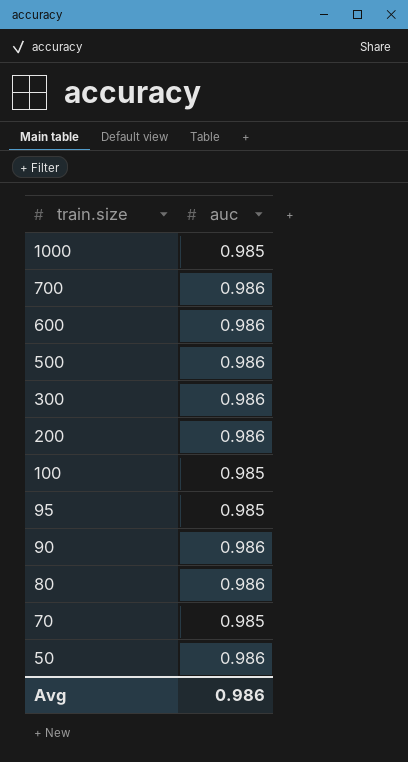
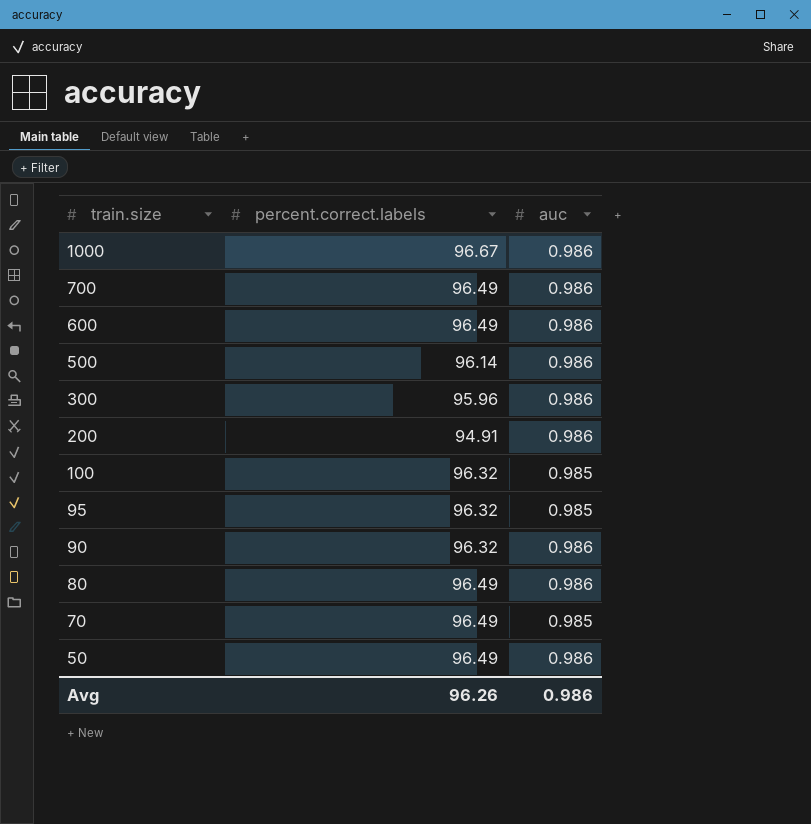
column percent.correct.labels | position: none -> 2
1000 | auc: 0.985 -> 0.986

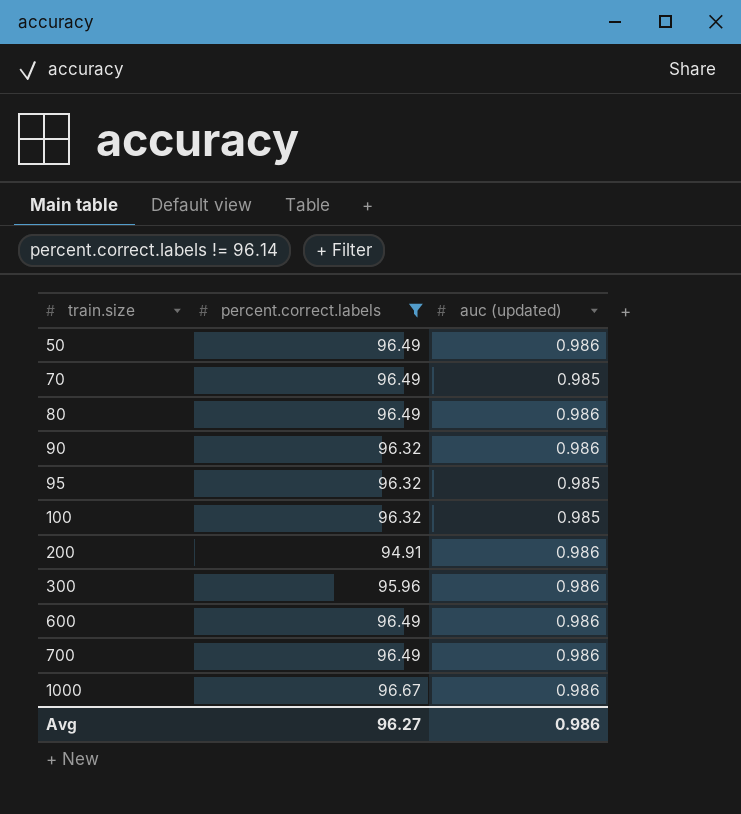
filter: none -> percent.correct.labels != 96.14
row order: train.size descending -> train.size ascending
column name: auc -> auc (updated)
Avg | percent.correct.labels: 96.26 -> 96.27

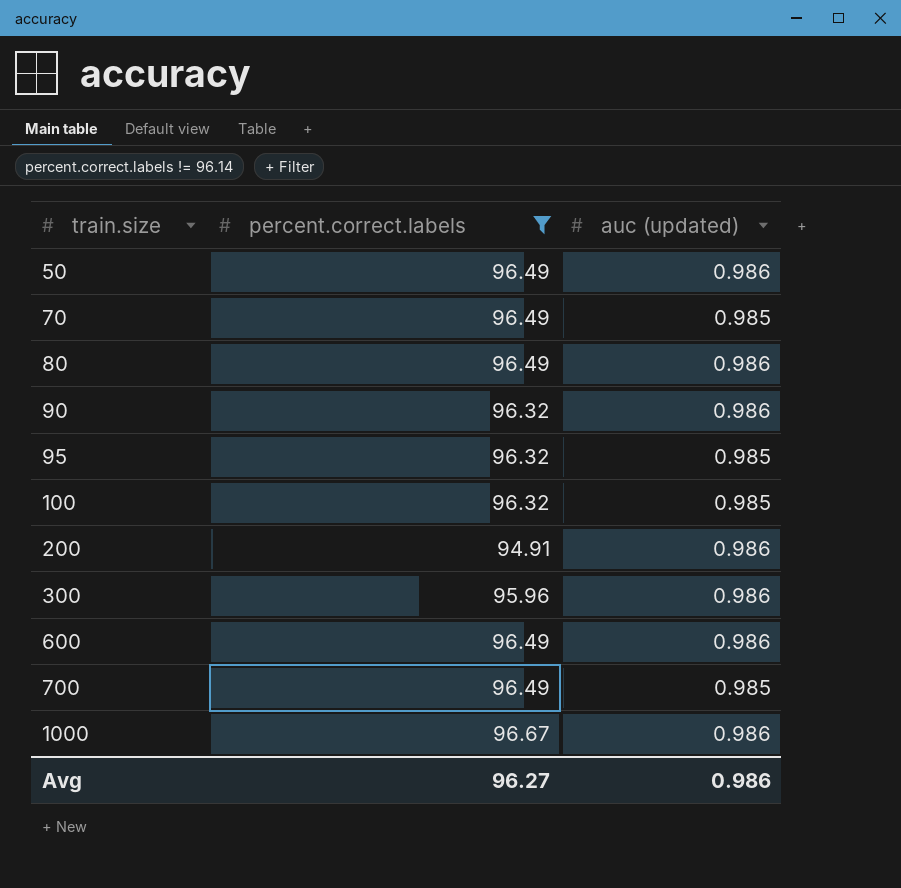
700 | auc (updated): 0.986 -> 0.985

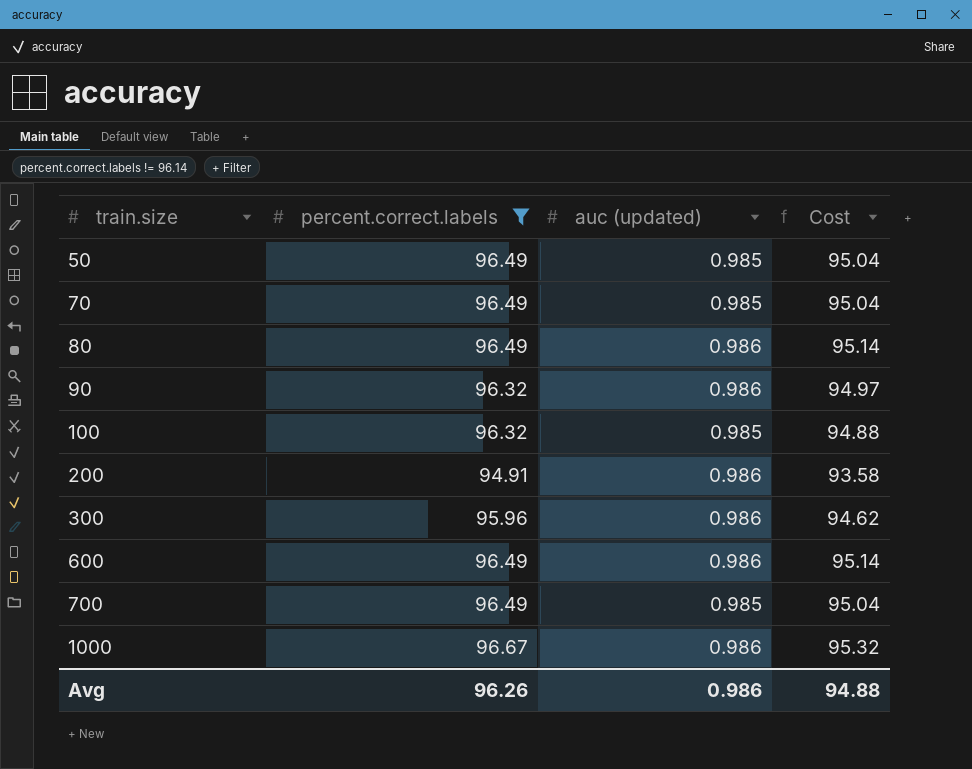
column Cost | formula: none -> [percent.correct.labels] * [auc (updated)]
row 95: 96.32 | 0.985 -> none
50 | auc (updated): 0.986 -> 0.985
Avg | percent.correct.labels: 96.27 -> 96.26

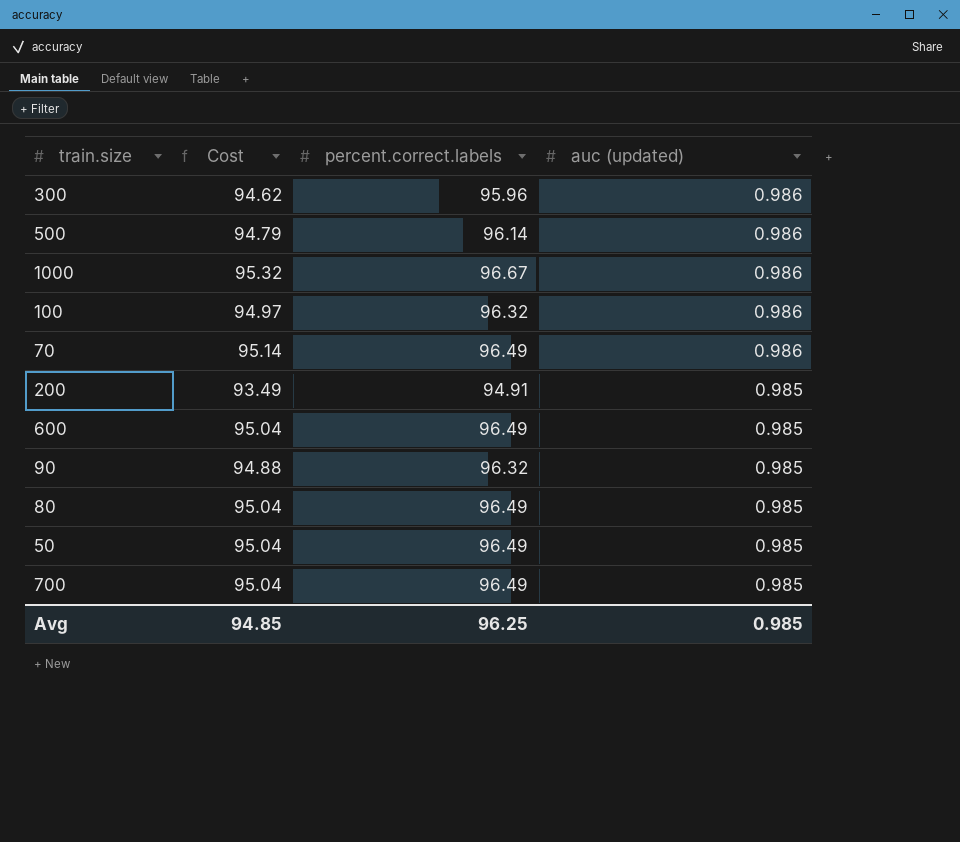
filter: percent.correct.labels != 96.14 -> none
row order: train.size ascending -> auc (updated) descending
column Cost | position: 4 -> 2
100 | Cost: 94.88 -> 94.97
100 | auc (updated): 0.985 -> 0.986
70 | Cost: 95.04 -> 95.14
70 | auc (updated): 0.985 -> 0.986
200 | Cost: 93.58 -> 93.49
200 | auc (updated): 0.986 -> 0.985
600 | Cost: 95.14 -> 95.04
600 | auc (updated): 0.986 -> 0.985
90 | Cost: 94.97 -> 94.88
90 | auc (updated): 0.986 -> 0.985
80 | Cost: 95.14 -> 95.04
80 | auc (updated): 0.986 -> 0.985
Avg | Cost: 94.88 -> 94.85
Avg | percent.correct.labels: 96.26 -> 96.25
Avg | auc (updated): 0.986 -> 0.985

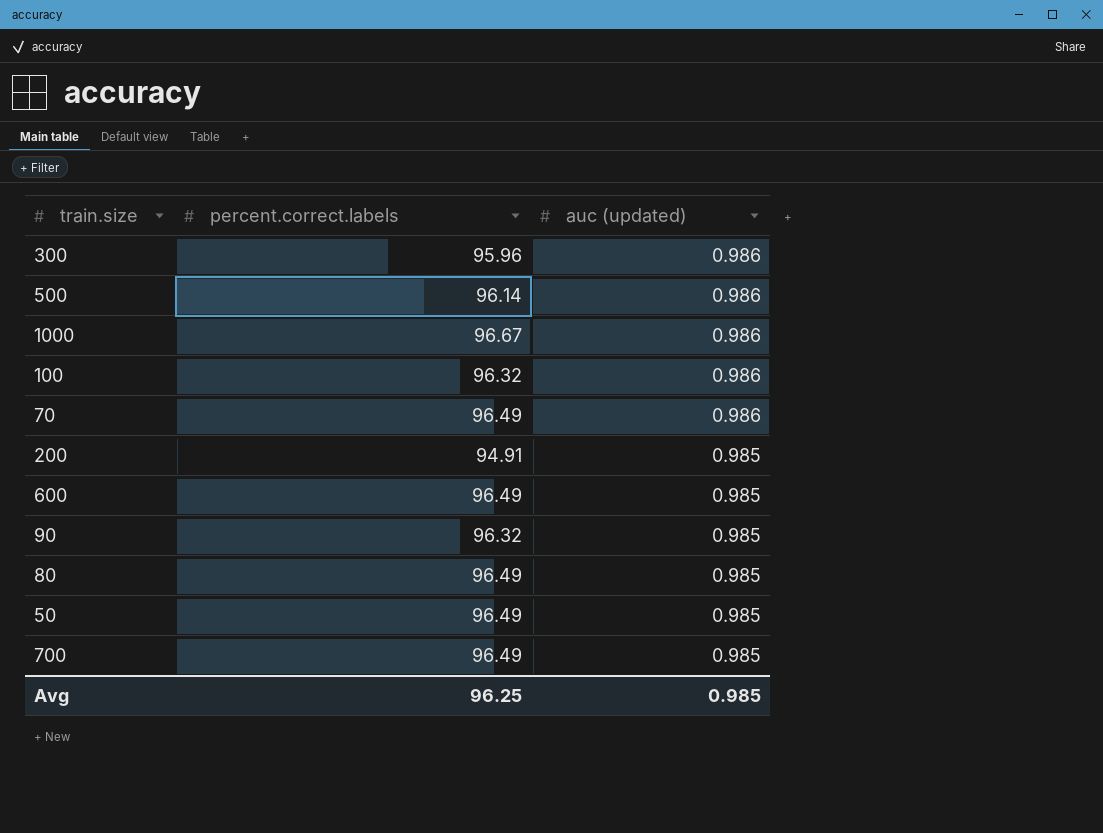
column Cost | formula: [percent.correct.labels] * [auc (updated)] -> none

